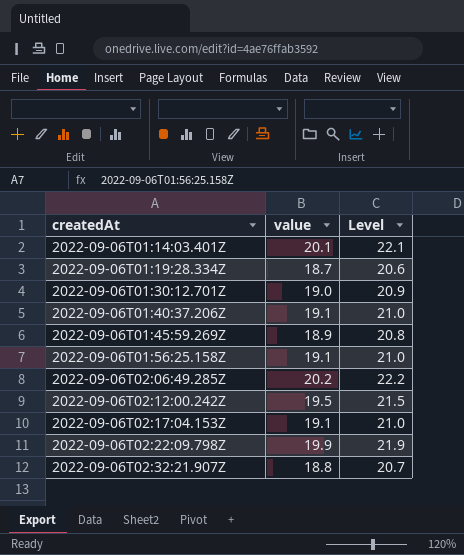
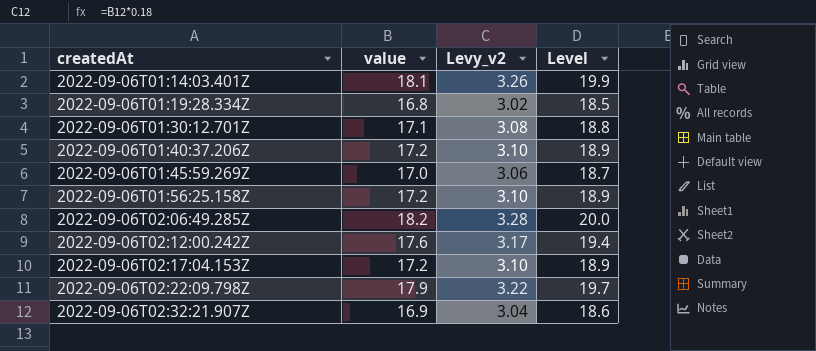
column Levy_v2 | formula: none -> [value] * 0.18
2022-09-06T01:14:03.401Z | value: 20.1 -> 18.1
2022-09-06T01:14:03.401Z | Level: 22.1 -> 19.9
2022-09-06T01:19:28.334Z | value: 18.7 -> 16.8
2022-09-06T01:19:28.334Z | Level: 20.6 -> 18.5
2022-09-06T01:30:12.701Z | value: 19.0 -> 17.1
2022-09-06T01:30:12.701Z | Level: 20.9 -> 18.8
2022-09-06T01:40:37.206Z | value: 19.1 -> 17.2
2022-09-06T01:40:37.206Z | Level: 21.0 -> 18.9
2022-09-06T01:45:59.269Z | value: 18.9 -> 17.0
2022-09-06T01:45:59.269Z | Level: 20.8 -> 18.7
2022-09-06T01:56:25.158Z | value: 19.1 -> 17.2
2022-09-06T01:56:25.158Z | Level: 21.0 -> 18.9
2022-09-06T02:06:49.285Z | value: 20.2 -> 18.2
2022-09-06T02:06:49.285Z | Level: 22.2 -> 20.0
2022-09-06T02:12:00.242Z | value: 19.5 -> 17.6
2022-09-06T02:12:00.242Z | Level: 21.5 -> 19.4
2022-09-06T02:17:04.153Z | value: 19.1 -> 17.2
2022-09-06T02:17:04.153Z | Level: 21.0 -> 18.9
2022-09-06T02:22:09.798Z | value: 19.9 -> 17.9
2022-09-06T02:22:09.798Z | Level: 21.9 -> 19.7
2022-09-06T02:32:21.907Z | value: 18.8 -> 16.9
2022-09-06T02:32:21.907Z | Level: 20.7 -> 18.6

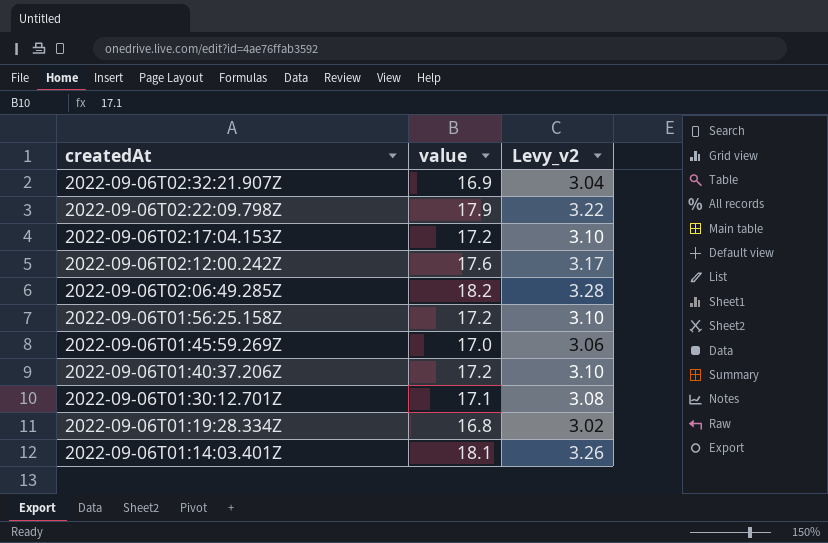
row order: createdAt ascending -> createdAt descending
column Level | formula: [value] * 1.1 -> none

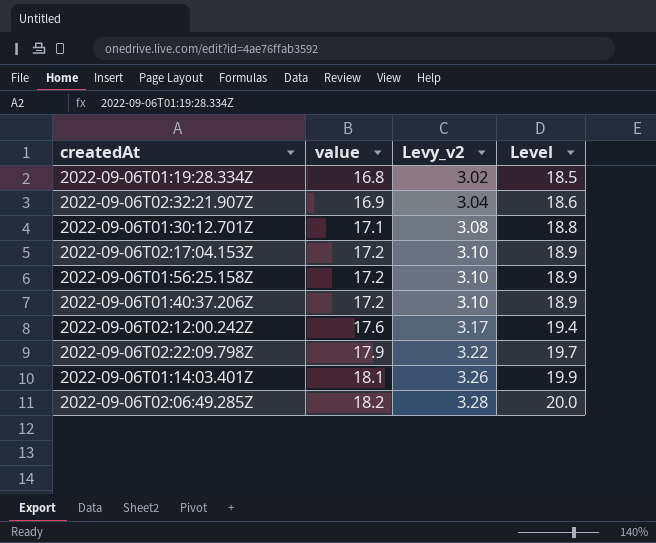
row order: createdAt descending -> value ascending
column Level | formula: none -> [value] * 1.1
row 2022-09-06T01:45:59.269Z: 17.0 | 3.06 -> none

